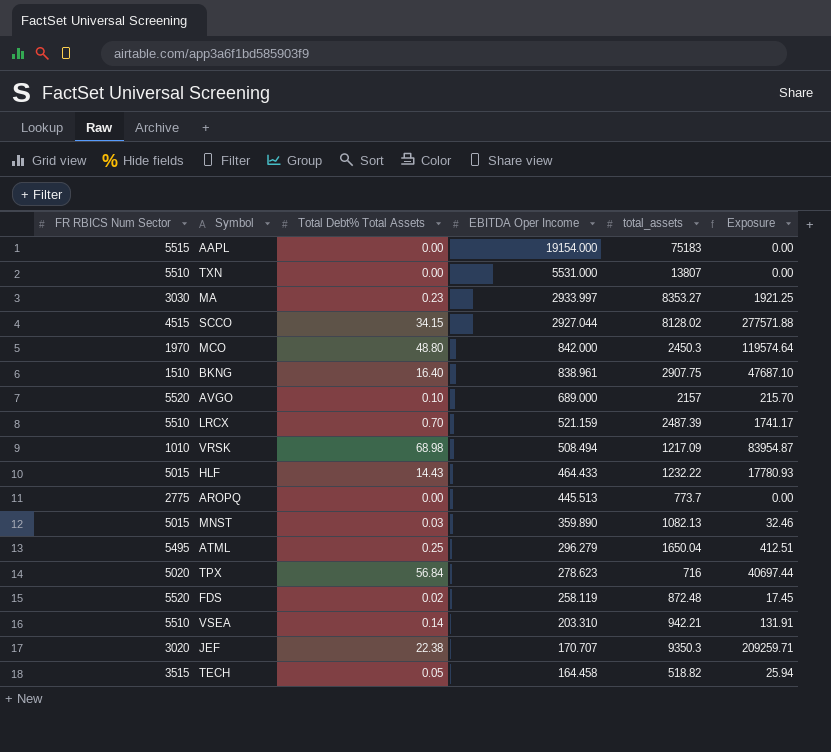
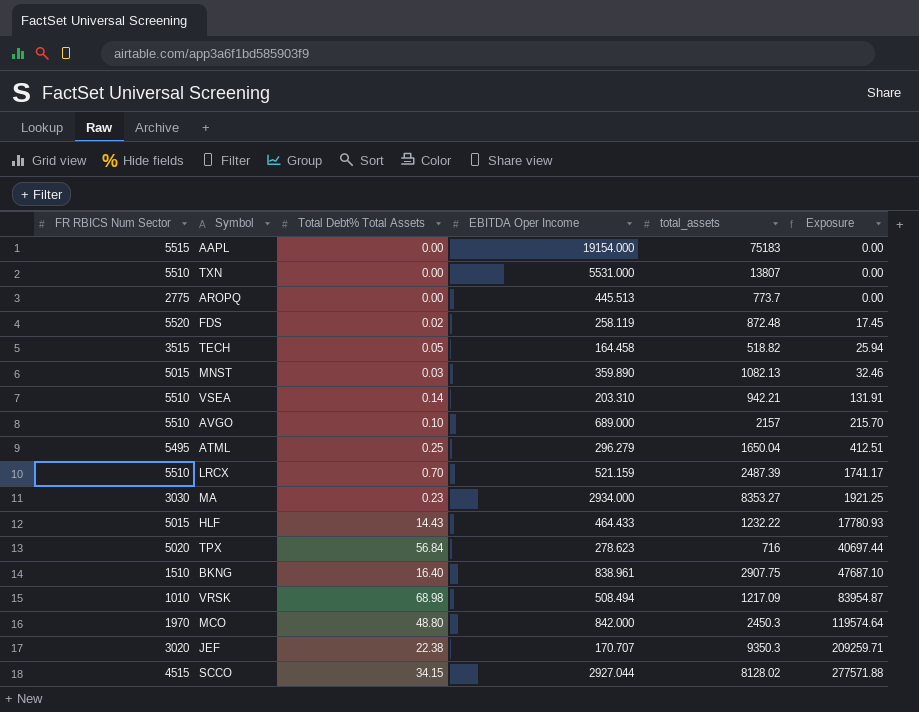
row order: EBITDA Oper Income descending -> Exposure ascending
AVGO | FR RBICS Num Sector: 5520 -> 5510
MA | EBITDA Oper Income: 2933.997 -> 2934.000

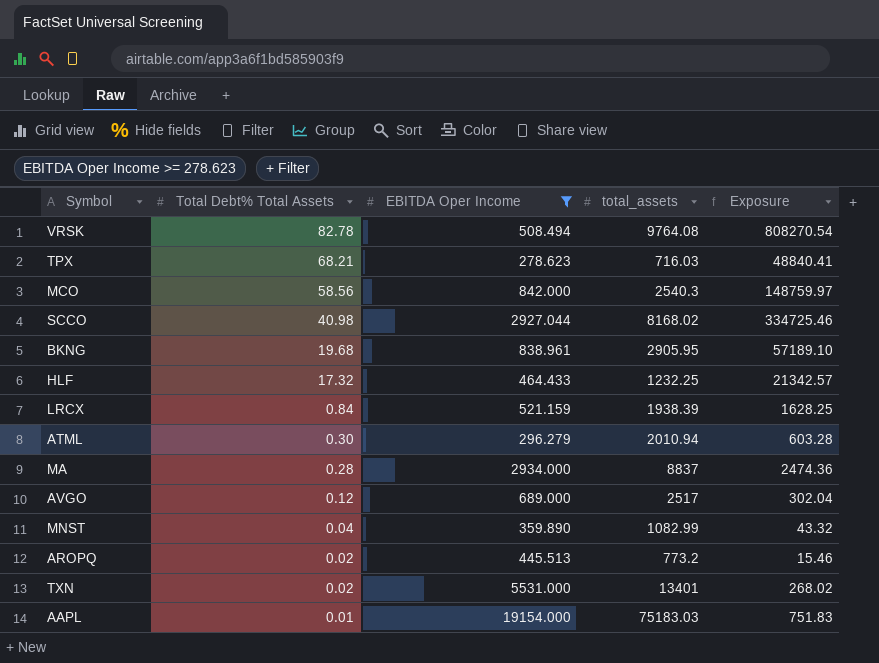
filter: none -> EBITDA Oper Income >= 278.623
row order: Exposure ascending -> Total Debt% Total Assets descending
column FR RBICS Num Sector | position: 1 -> none
VRSK | Total Debt% Total Assets: 68.98 -> 82.78
VRSK | total_assets: 1217.09 -> 9764.08
VRSK | Exposure: 83954.87 -> 808270.54
TPX | Total Debt% Total Assets: 56.84 -> 68.21
TPX | total_assets: 716 -> 716.03
TPX | Exposure: 40697.44 -> 48840.41
MCO | Total Debt% Total Assets: 48.80 -> 58.56
MCO | total_assets: 2450.3 -> 2540.3
MCO | Exposure: 119574.64 -> 148759.97
SCCO | Total Debt% Total Assets: 34.15 -> 40.98
SCCO | total_assets: 8128.02 -> 8168.02
SCCO | Exposure: 277571.88 -> 334725.46
BKNG | Total Debt% Total Assets: 16.40 -> 19.68
BKNG | total_assets: 2907.75 -> 2905.95
BKNG | Exposure: 47687.10 -> 57189.10
HLF | Total Debt% Total Assets: 14.43 -> 17.32
HLF | total_assets: 1232.22 -> 1232.25
HLF | Exposure: 17780.93 -> 21342.57
LRCX | Total Debt% Total Assets: 0.70 -> 0.84
LRCX | total_assets: 2487.39 -> 1938.39
LRCX | Exposure: 1741.17 -> 1628.25
ATML | Total Debt% Total Assets: 0.25 -> 0.30
ATML | total_assets: 1650.04 -> 2010.94
ATML | Exposure: 412.51 -> 603.28
MA | Total Debt% Total Assets: 0.23 -> 0.28
MA | total_assets: 8353.27 -> 8837
MA | Exposure: 1921.25 -> 2474.36
AVGO | Total Debt% Total Assets: 0.10 -> 0.12
AVGO | total_assets: 2157 -> 2517
AVGO | Exposure: 215.70 -> 302.04
MNST | Total Debt% Total Assets: 0.03 -> 0.04
MNST | total_assets: 1082.13 -> 1082.99
MNST | Exposure: 32.46 -> 43.32
AROPQ | Total Debt% Total Assets: 0.00 -> 0.02
AROPQ | total_assets: 773.7 -> 773.2
AROPQ | Exposure: 0.00 -> 15.46
TXN | Total Debt% Total Assets: 0.00 -> 0.02
TXN | total_assets: 13807 -> 13401
TXN | Exposure: 0.00 -> 268.02
AAPL | Total Debt% Total Assets: 0.00 -> 0.01
AAPL | total_assets: 75183 -> 75183.03
AAPL | Exposure: 0.00 -> 751.83

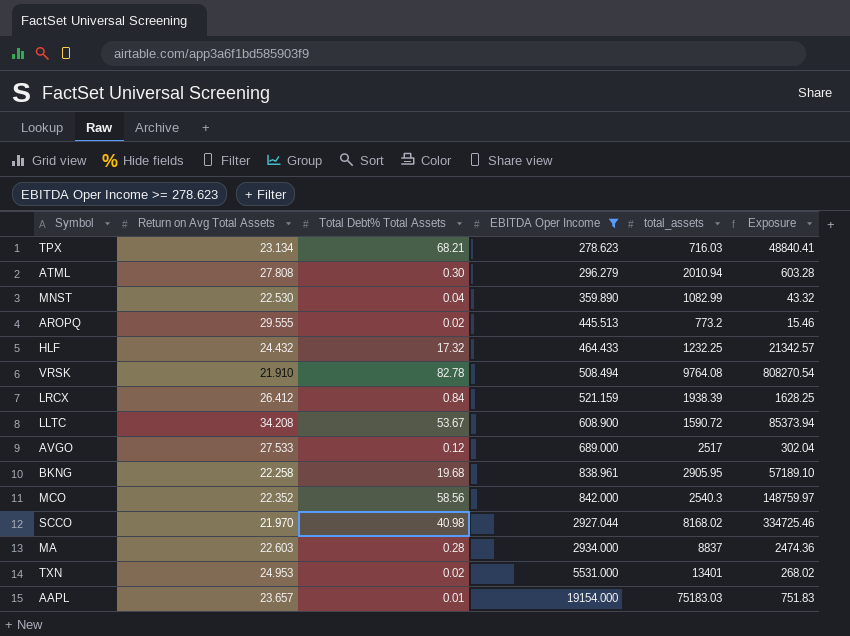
row order: Total Debt% Total Assets descending -> EBITDA Oper Income ascending
column Return on Avg Total Assets | position: none -> 2
row LLTC: none -> 34.208 | 53.67 | 608.900 | 1590.72 | 85373.94

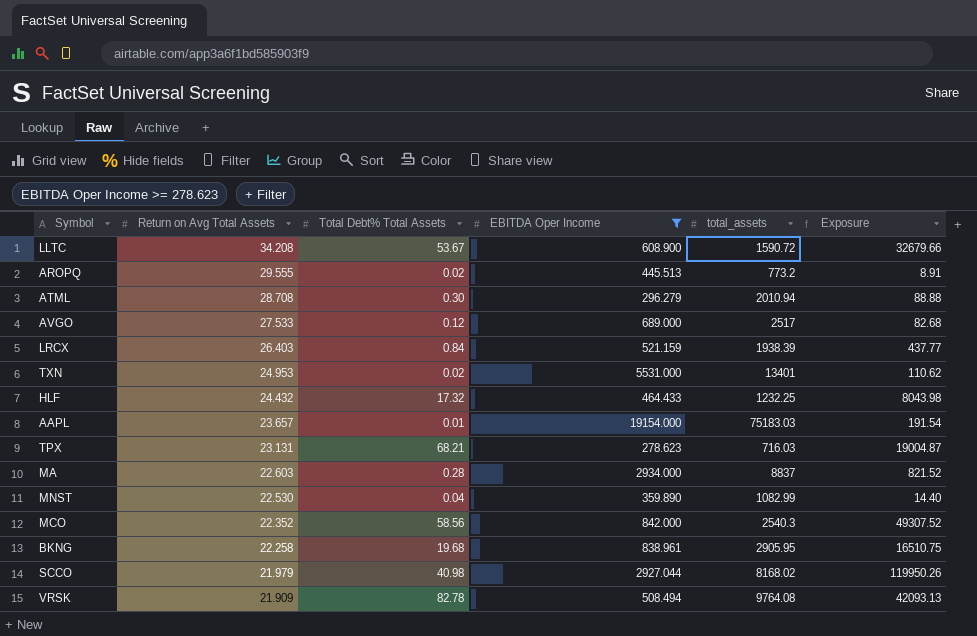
row order: EBITDA Oper Income ascending -> Return on Avg Total Assets descending
column Exposure | formula: [Total Debt% Total Assets] * [total_assets] -> [Total Debt% Total Assets] * [EBITDA Oper Income]
ATML | Return on Avg Total Assets: 27.808 -> 28.708
LRCX | Return on Avg Total Assets: 26.412 -> 26.403
TPX | Return on Avg Total Assets: 23.134 -> 23.131
SCCO | Return on Avg Total Assets: 21.970 -> 21.979
VRSK | Return on Avg Total Assets: 21.910 -> 21.909

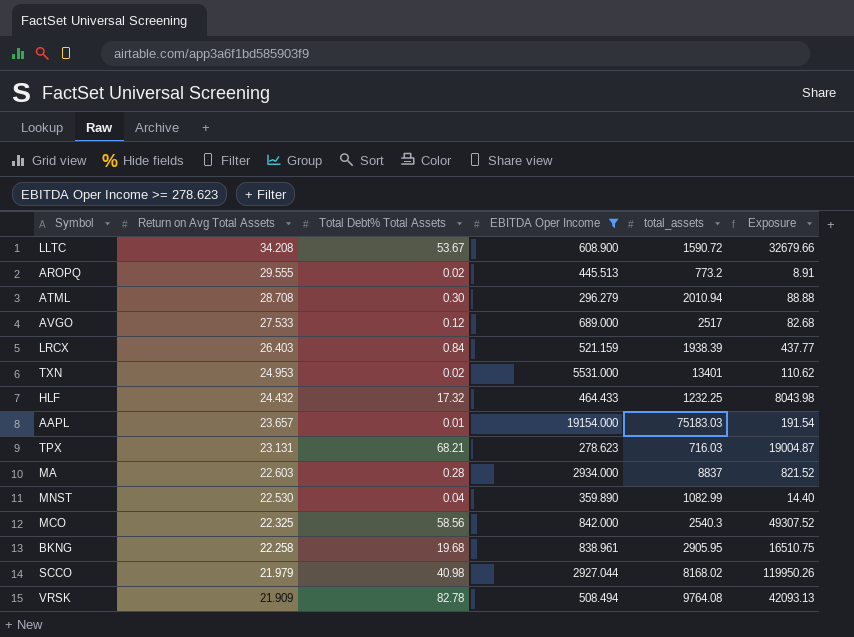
MCO | Return on Avg Total Assets: 22.352 -> 22.325

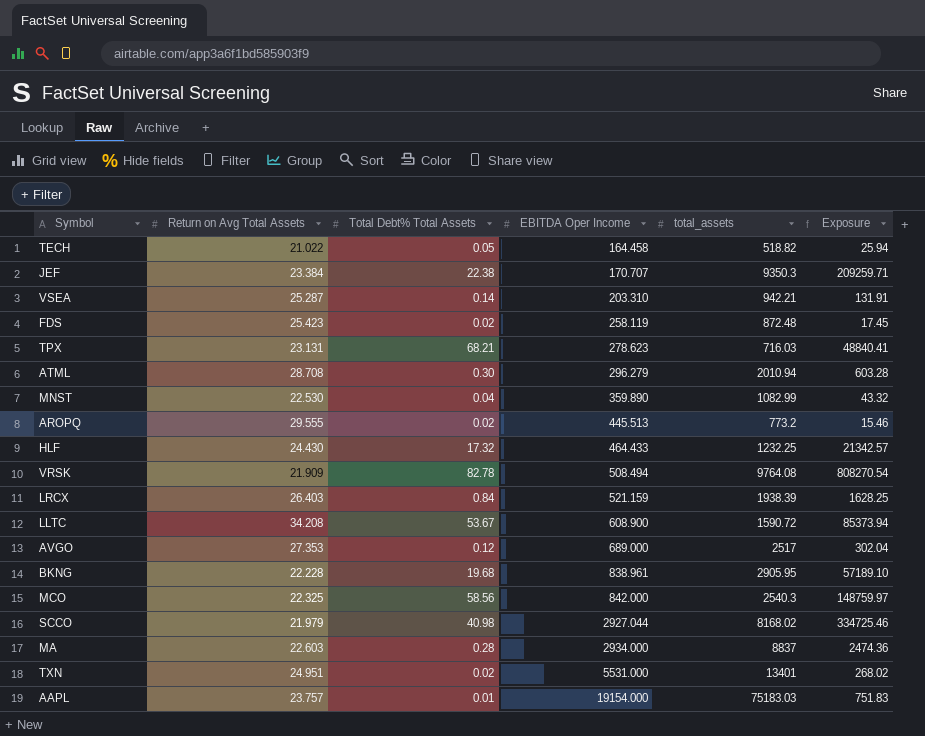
filter: EBITDA Oper Income >= 278.623 -> none
row order: Return on Avg Total Assets descending -> EBITDA Oper Income ascending
column Exposure | formula: [Total Debt% Total Assets] * [EBITDA Oper Income] -> [Total Debt% Total Assets] * [total_assets]
HLF | Return on Avg Total Assets: 24.432 -> 24.430
AVGO | Return on Avg Total Assets: 27.533 -> 27.353
BKNG | Return on Avg Total Assets: 22.258 -> 22.228
TXN | Return on Avg Total Assets: 24.953 -> 24.951
AAPL | Return on Avg Total Assets: 23.657 -> 23.757

